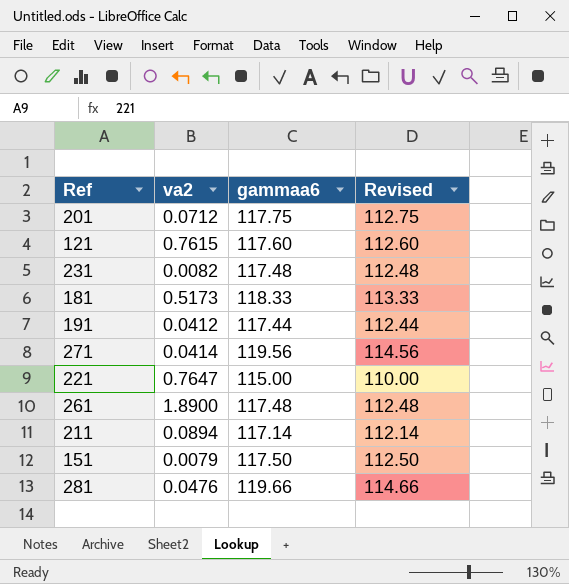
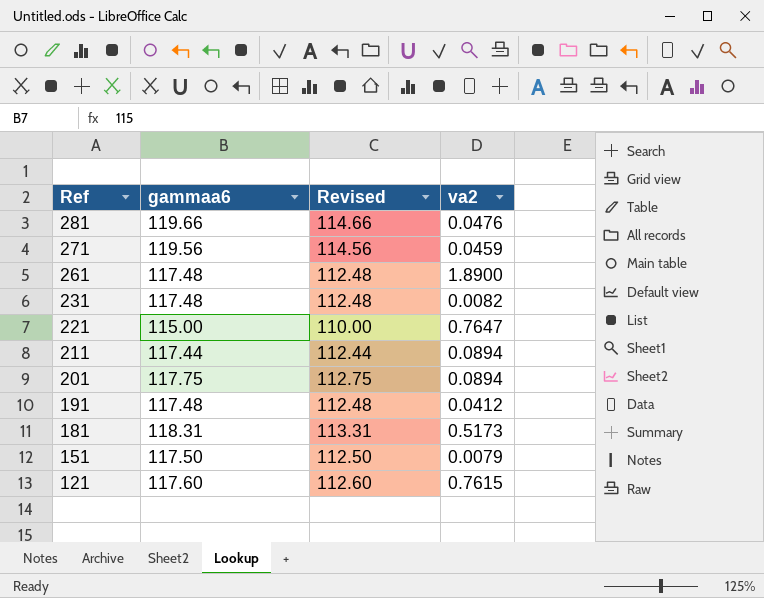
row order: none -> Ref descending
column va2 | position: 2 -> 4
271 | va2: 0.0414 -> 0.0459
211 | gammaa6: 117.14 -> 117.44
211 | Revised: 112.14 -> 112.44
201 | va2: 0.0712 -> 0.0894
191 | gammaa6: 117.44 -> 117.48
191 | Revised: 112.44 -> 112.48
181 | gammaa6: 118.33 -> 118.31
181 | Revised: 113.33 -> 113.31

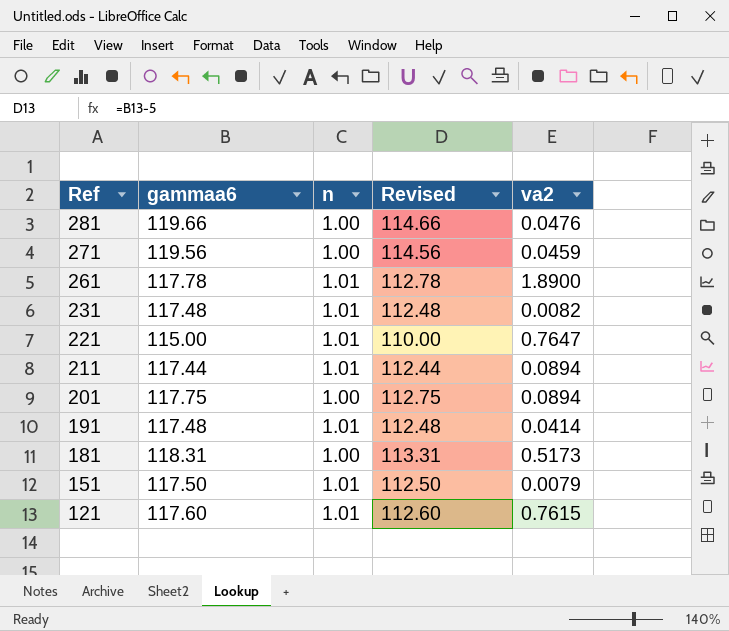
column n | position: none -> 3
261 | gammaa6: 117.48 -> 117.78
261 | Revised: 112.48 -> 112.78
191 | va2: 0.0412 -> 0.0414

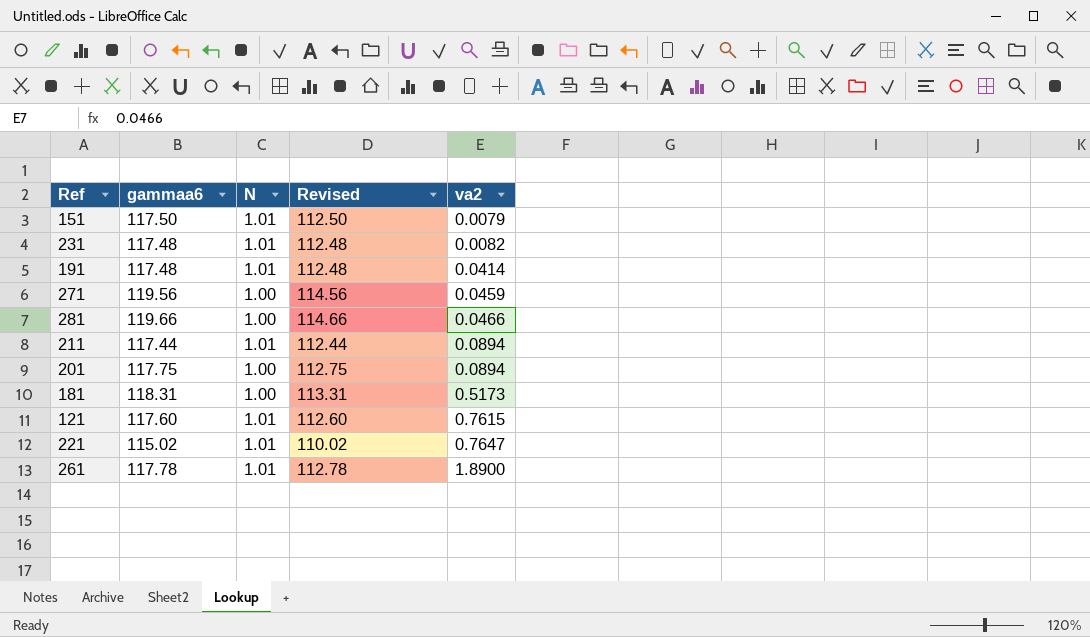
row order: Ref descending -> va2 ascending
column name: n -> N
281 | va2: 0.0476 -> 0.0466
221 | gammaa6: 115.00 -> 115.02
221 | Revised: 110.00 -> 110.02

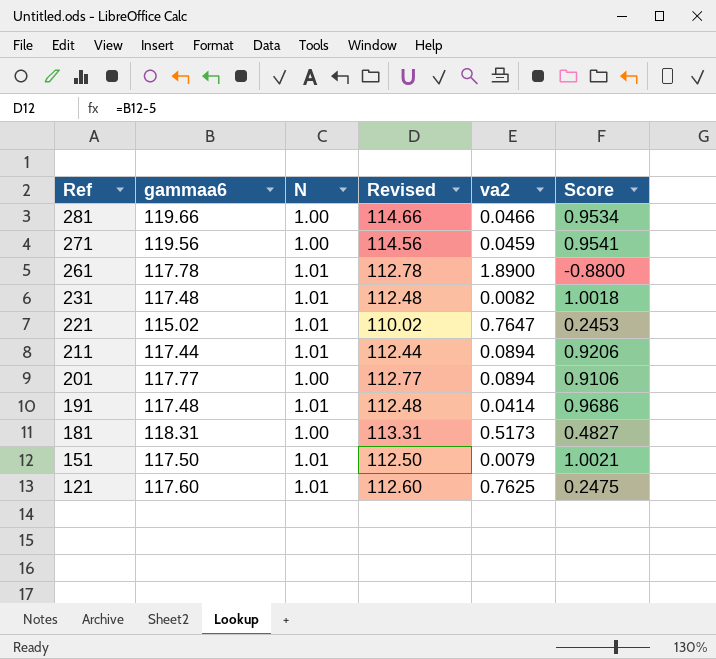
row order: va2 ascending -> Ref descending
column Score | formula: none -> [N] - [va2]
201 | gammaa6: 117.75 -> 117.77
201 | Revised: 112.75 -> 112.77
121 | va2: 0.7615 -> 0.7625

